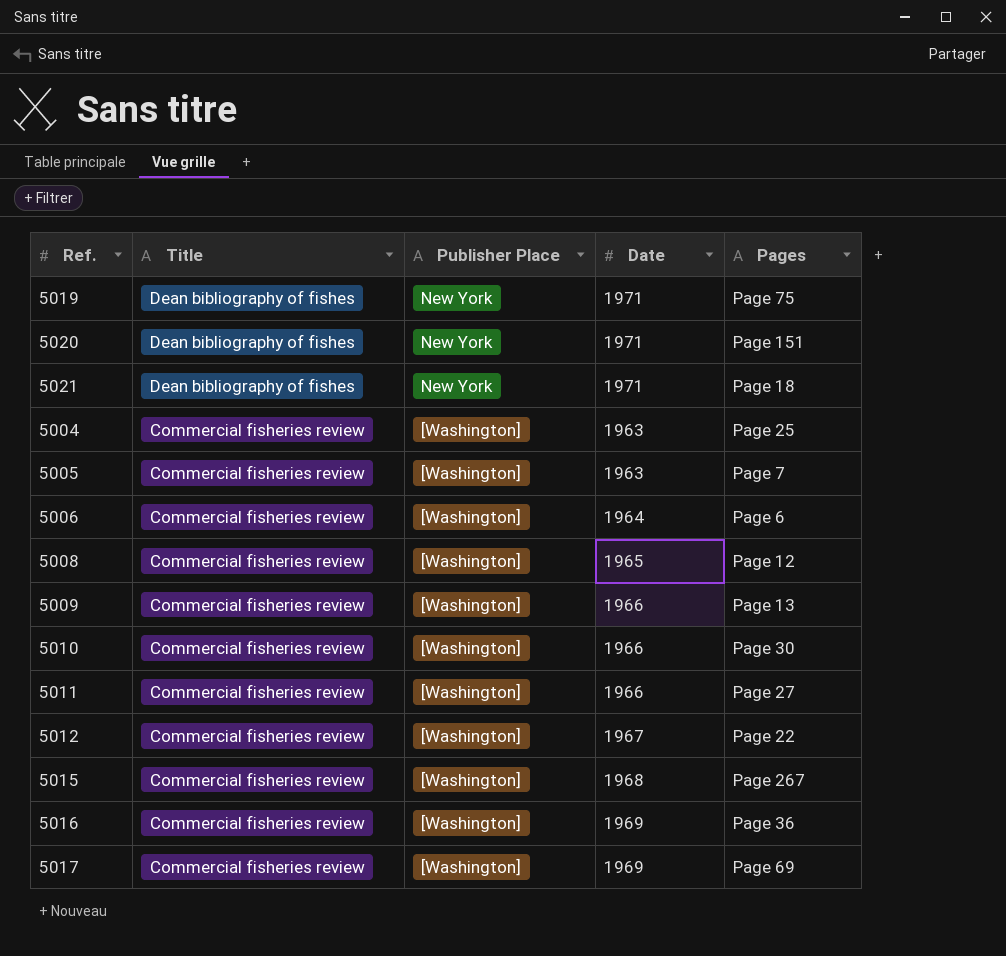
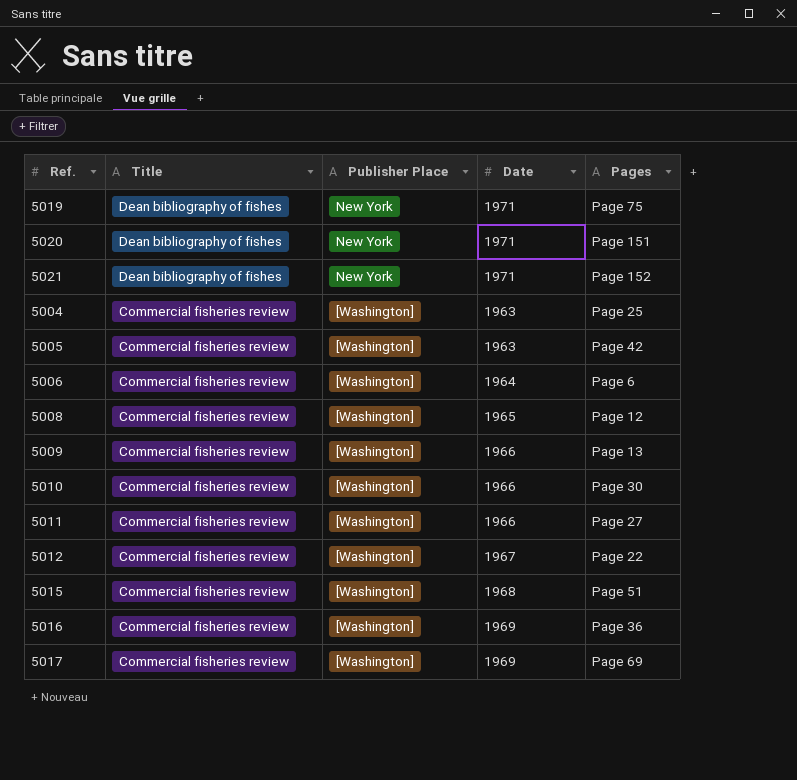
5021 | Pages: Page 18 -> Page 152
5005 | Pages: Page 7 -> Page 42
5015 | Pages: Page 267 -> Page 51

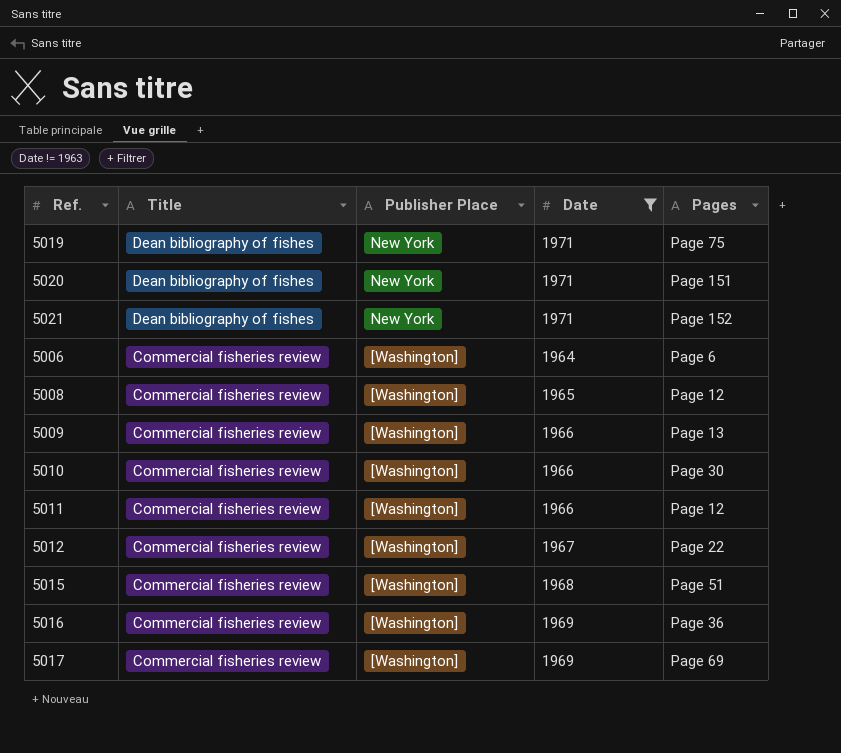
filter: none -> Date != 1963
5011 | Pages: Page 27 -> Page 12

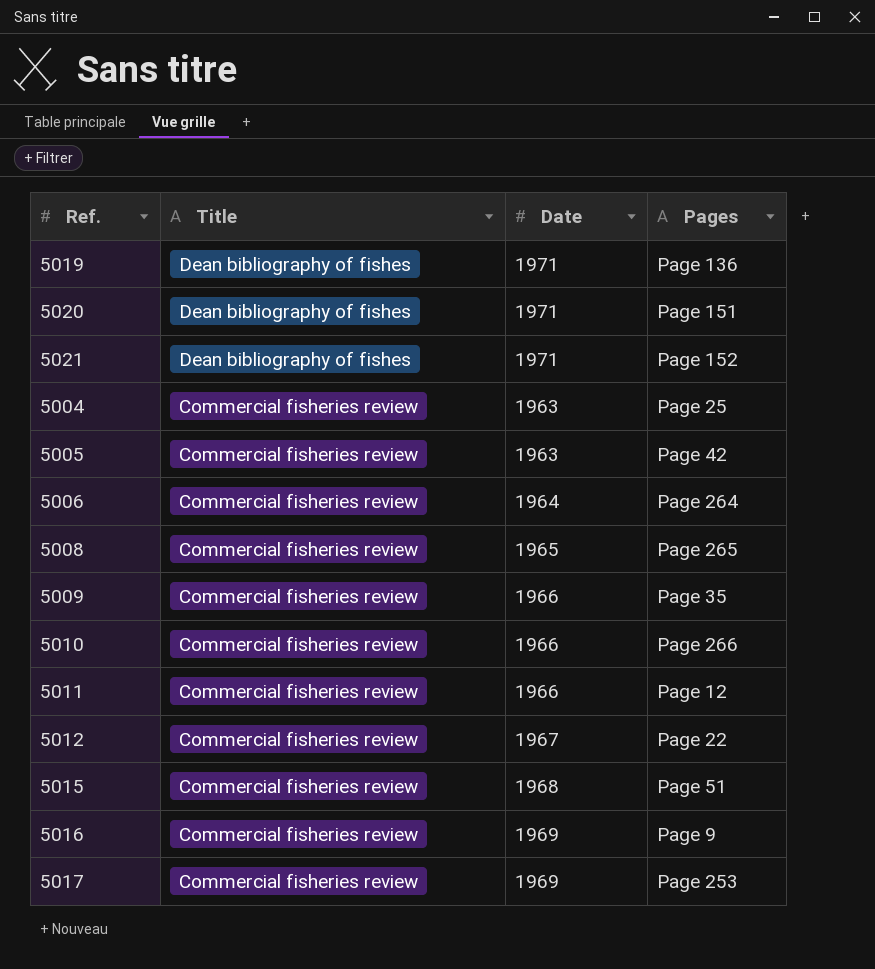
filter: Date != 1963 -> none
column Publisher Place | position: 3 -> none
5019 | Pages: Page 75 -> Page 136
5006 | Pages: Page 6 -> Page 264
5008 | Pages: Page 12 -> Page 265
5009 | Pages: Page 13 -> Page 35
5010 | Pages: Page 30 -> Page 266
5016 | Pages: Page 36 -> Page 9
5017 | Pages: Page 69 -> Page 253

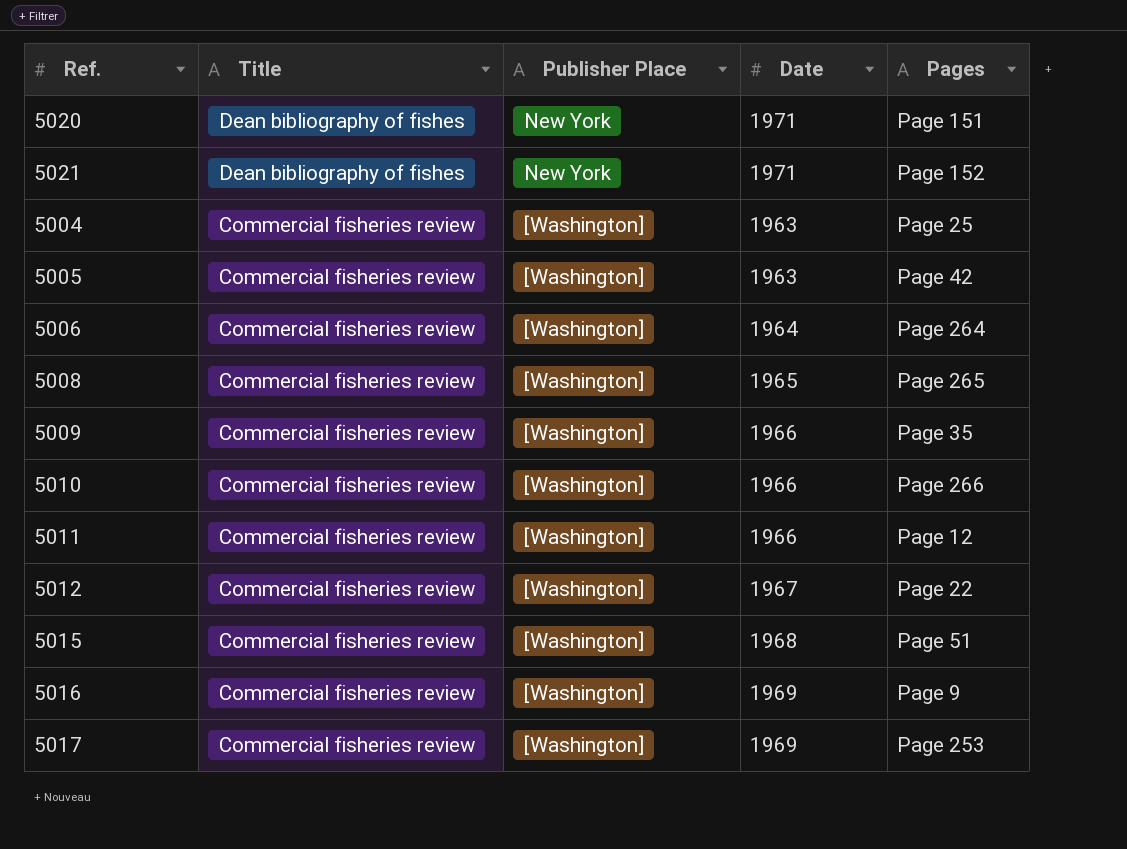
column Publisher Place | position: none -> 3
row 5019: Dean bibliography of fishes | 1971 | Page 136 -> none

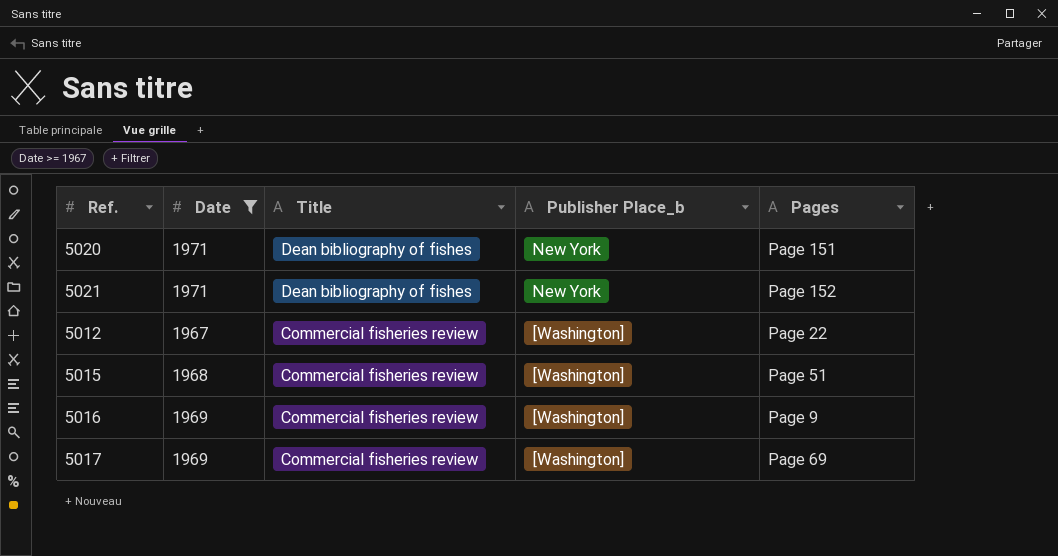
filter: none -> Date >= 1967
column Date | position: 4 -> 2
column name: Publisher Place -> Publisher Place_b
5017 | Pages: Page 253 -> Page 69

